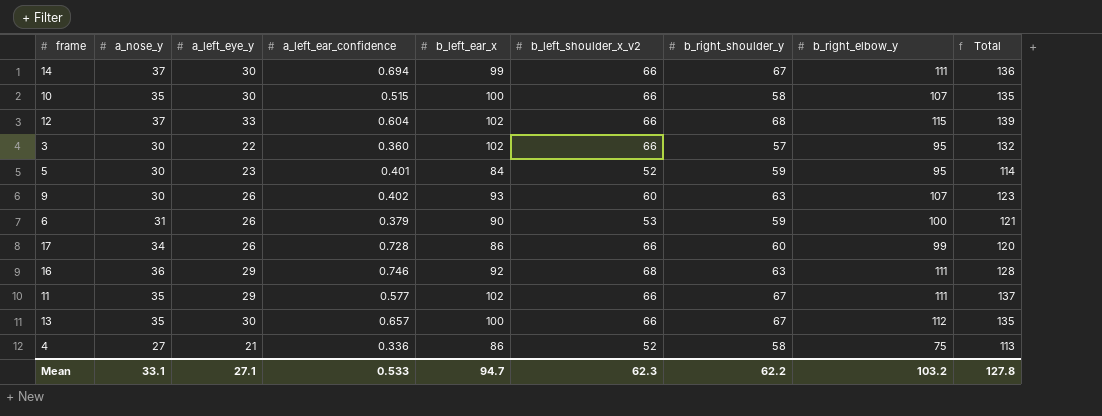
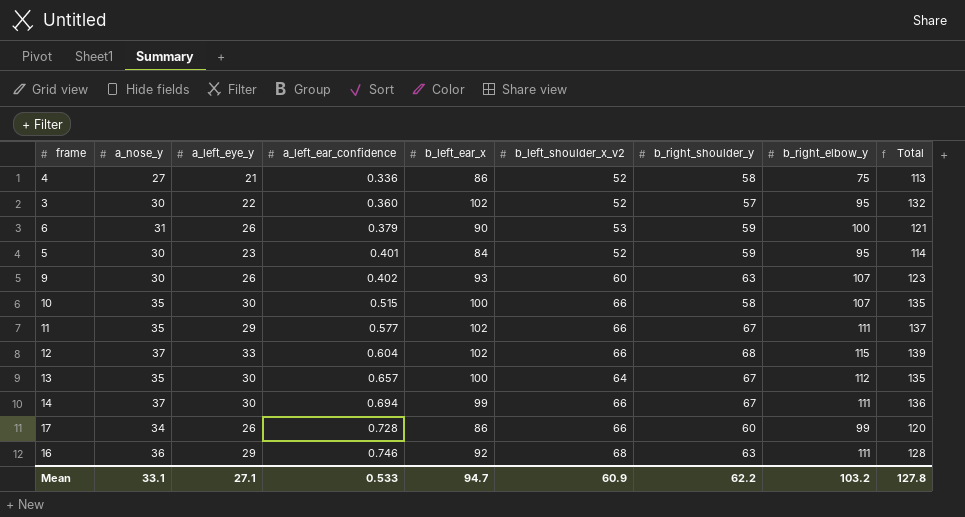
row order: none -> a_left_ear_confidence ascending
3 | b_left_shoulder_x_v2: 66 -> 52
13 | b_left_shoulder_x_v2: 66 -> 64
Mean | b_left_shoulder_x_v2: 62.3 -> 60.9

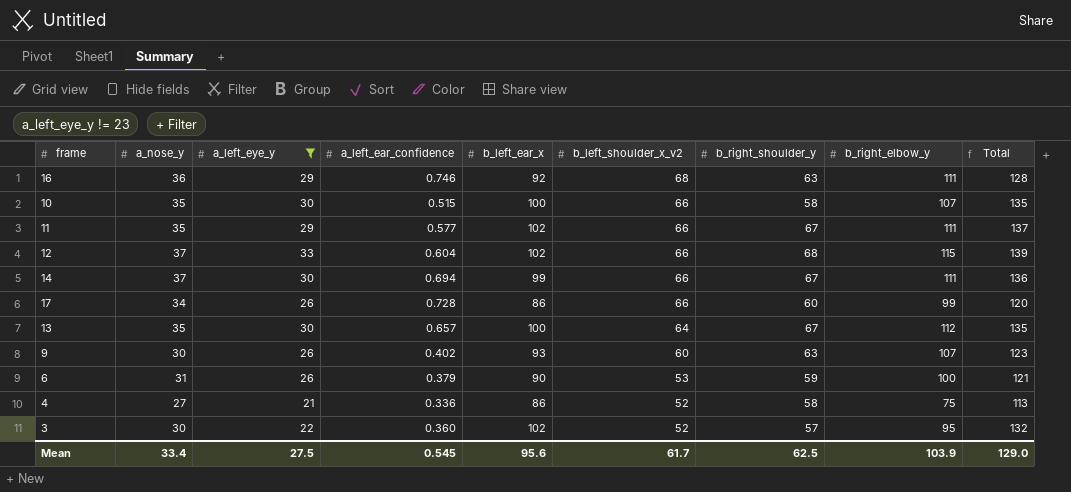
filter: none -> a_left_eye_y != 23
row order: a_left_ear_confidence ascending -> b_left_shoulder_x_v2 descending
Mean | a_nose_y: 33.1 -> 33.4
Mean | a_left_eye_y: 27.1 -> 27.5
Mean | a_left_ear_confidence: 0.533 -> 0.545
Mean | b_left_ear_x: 94.7 -> 95.6
Mean | b_left_shoulder_x_v2: 60.9 -> 61.7
Mean | b_right_shoulder_y: 62.2 -> 62.5
Mean | b_right_elbow_y: 103.2 -> 103.9
Mean | Total: 127.8 -> 129.0

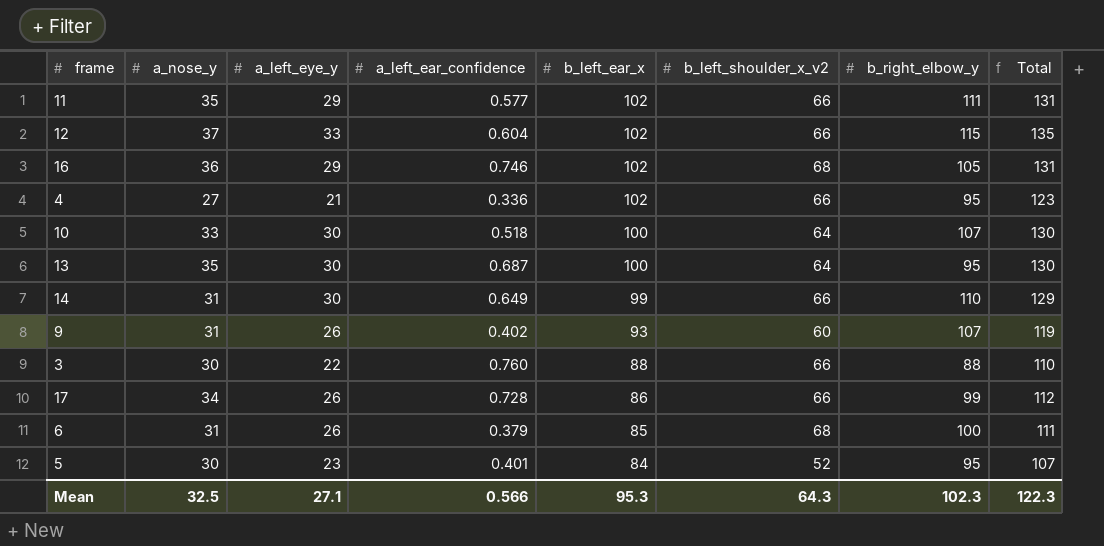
filter: a_left_eye_y != 23 -> none
row order: b_left_shoulder_x_v2 descending -> b_left_ear_x descending
column b_right_shoulder_y | position: 7 -> none
column Total | formula: [a_nose_y] + [b_left_ear_x] -> [a_left_eye_y] + [b_left_ear_x]
16 | b_left_ear_x: 92 -> 102
16 | b_right_elbow_y: 111 -> 105
4 | b_left_ear_x: 86 -> 102
4 | b_left_shoulder_x_v2: 52 -> 66
4 | b_right_elbow_y: 75 -> 95
10 | a_nose_y: 35 -> 33
10 | a_left_ear_confidence: 0.515 -> 0.518
10 | b_left_shoulder_x_v2: 66 -> 64
13 | a_left_ear_confidence: 0.657 -> 0.687
13 | b_right_elbow_y: 112 -> 95
14 | a_nose_y: 37 -> 31
14 | a_left_ear_confidence: 0.694 -> 0.649
14 | b_right_elbow_y: 111 -> 110
9 | a_nose_y: 30 -> 31
3 | a_left_ear_confidence: 0.360 -> 0.760
3 | b_left_ear_x: 102 -> 88
3 | b_left_shoulder_x_v2: 52 -> 66
3 | b_right_elbow_y: 95 -> 88
6 | b_left_ear_x: 90 -> 85
6 | b_left_shoulder_x_v2: 53 -> 68
Mean | a_nose_y: 33.4 -> 32.5
Mean | a_left_eye_y: 27.5 -> 27.1
Mean | a_left_ear_confidence: 0.545 -> 0.566
Mean | b_left_ear_x: 95.6 -> 95.3
Mean | b_left_shoulder_x_v2: 61.7 -> 64.3
Mean | b_right_elbow_y: 103.9 -> 102.3
Mean | Total: 129.0 -> 122.3

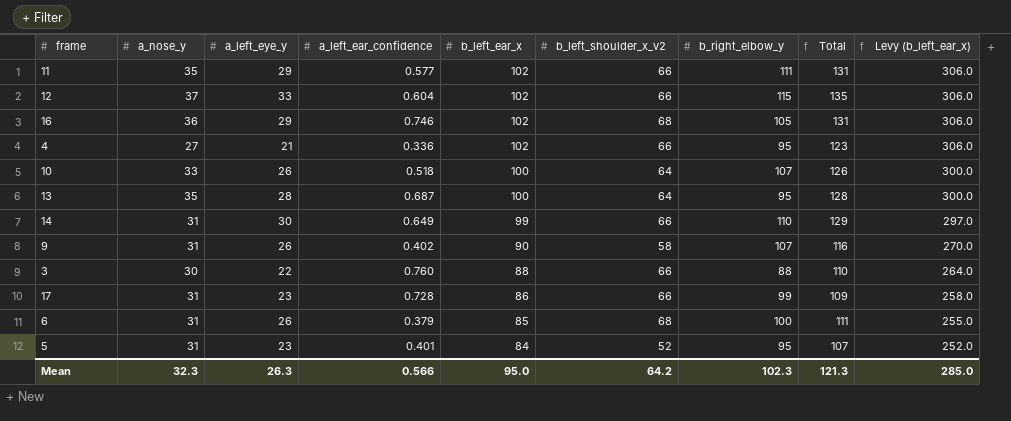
column Levy (b_left_ear_x) | formula: none -> [b_left_ear_x] * 3
10 | a_left_eye_y: 30 -> 26
10 | Total: 130 -> 126
13 | a_left_eye_y: 30 -> 28
13 | Total: 130 -> 128
9 | b_left_ear_x: 93 -> 90
9 | b_left_shoulder_x_v2: 60 -> 58
9 | Total: 119 -> 116
17 | a_nose_y: 34 -> 31
17 | a_left_eye_y: 26 -> 23
17 | Total: 112 -> 109
5 | a_nose_y: 30 -> 31
Mean | a_nose_y: 32.5 -> 32.3
Mean | a_left_eye_y: 27.1 -> 26.3
Mean | b_left_ear_x: 95.3 -> 95.0
Mean | b_left_shoulder_x_v2: 64.3 -> 64.2
Mean | Total: 122.3 -> 121.3

